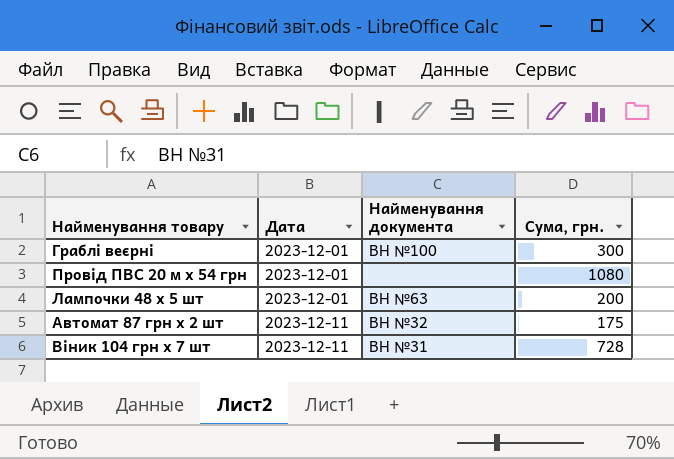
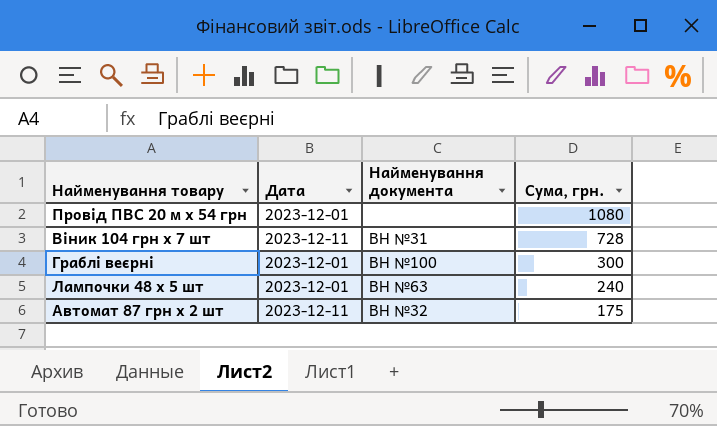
row order: Дата ascending -> Сума, грн. descending
Лампочки 48 х 5 шт | Сума, грн.: 200 -> 240

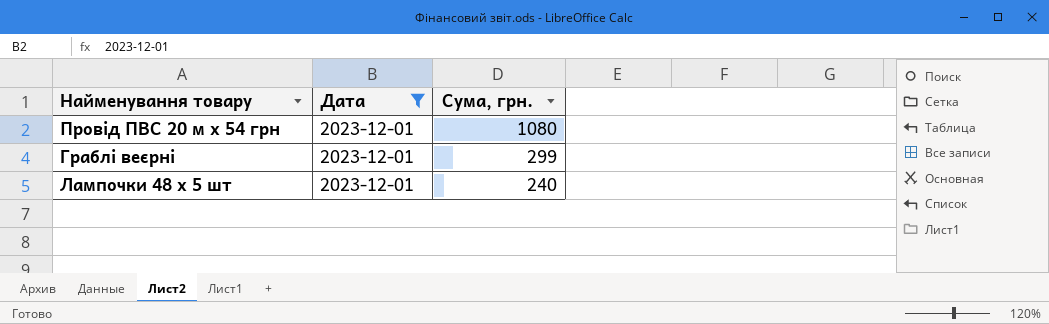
filter: none -> Дата = 2023-12-01
column Найменування документа | position: 3 -> none
Граблі веєрні | Сума, грн.: 300 -> 299

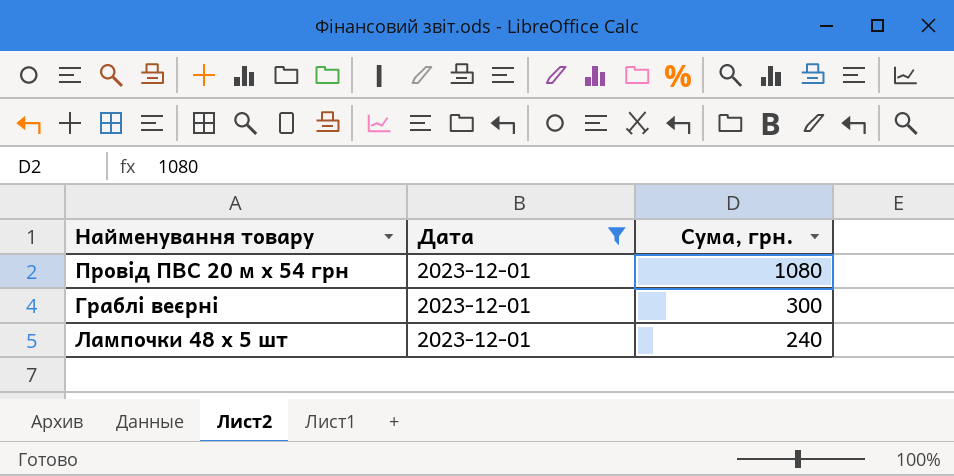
Граблі веєрні | Сума, грн.: 299 -> 300

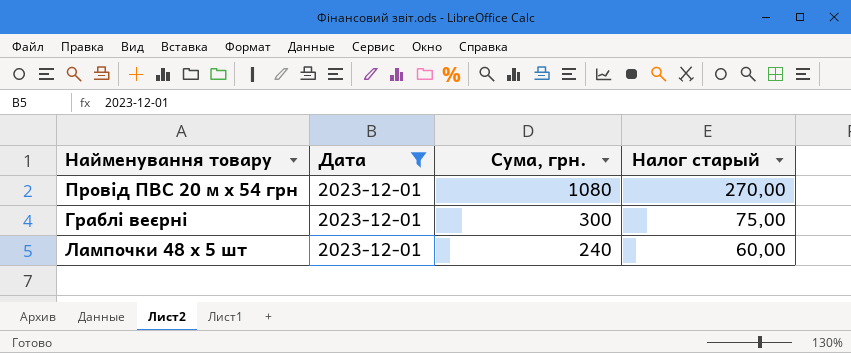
column Налог старый | formula: none -> [Сума, грн.] * 0,25

